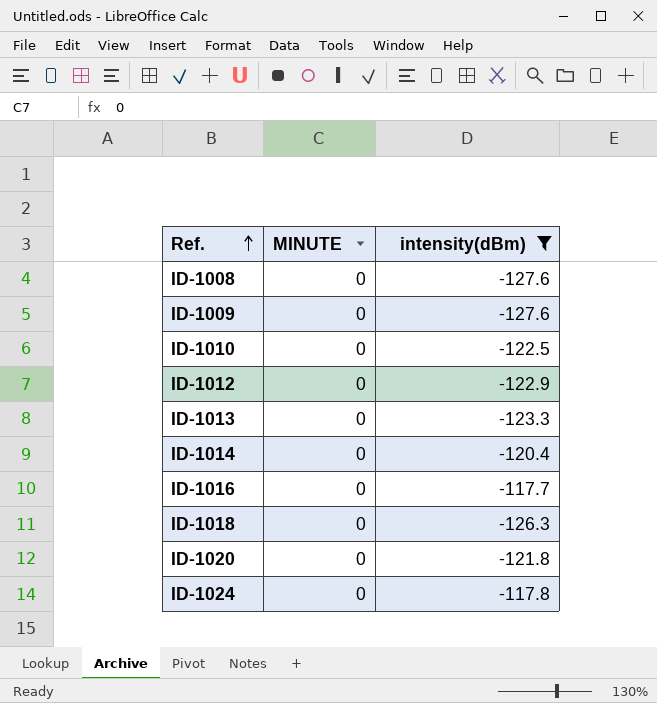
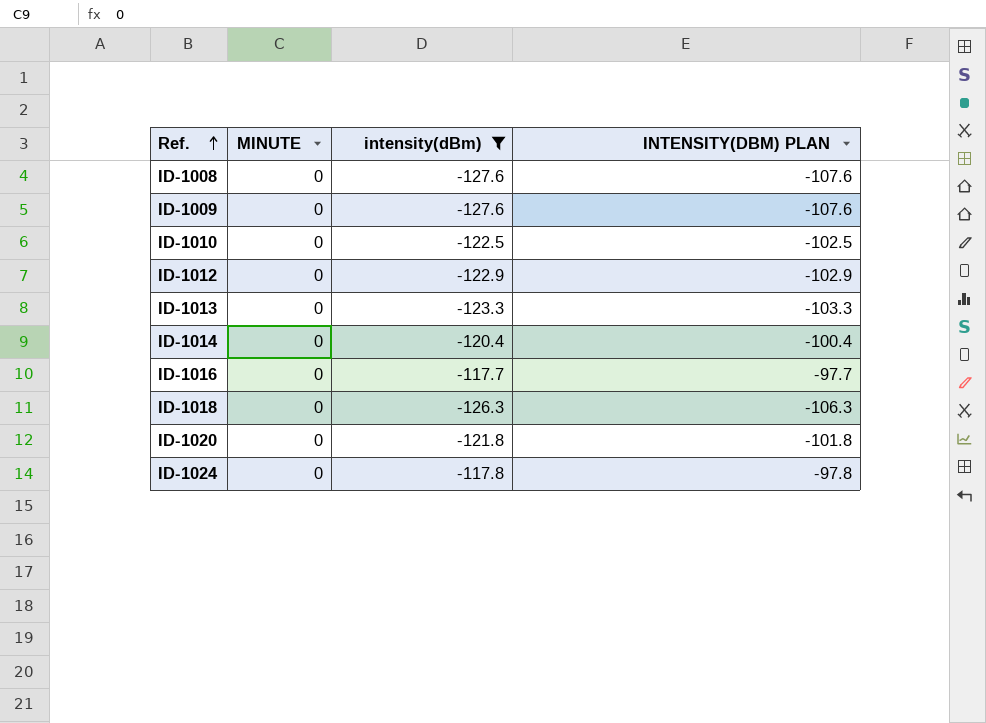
column INTENSITY(DBM) PLAN | formula: none -> [intensity(dBm)] + 20

